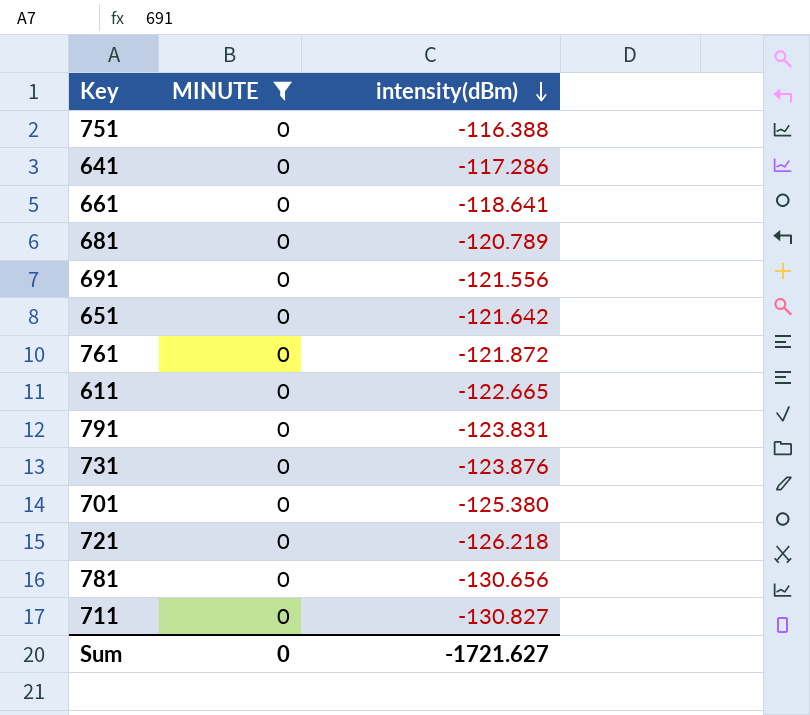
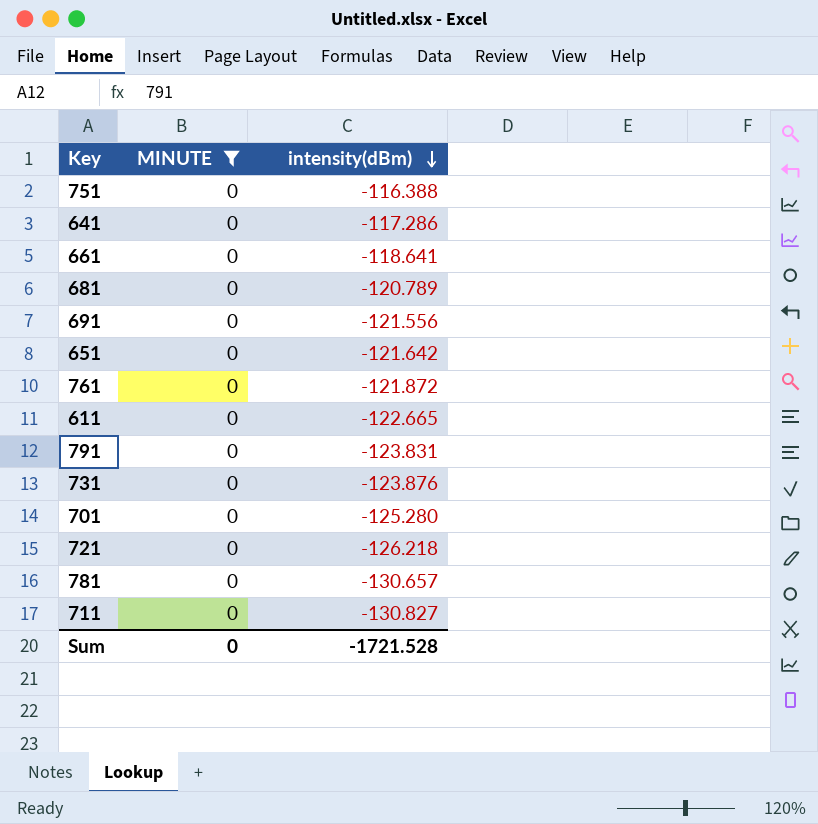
701 | intensity(dBm): -125.380 -> -125.280
781 | intensity(dBm): -130.656 -> -130.657
Sum | intensity(dBm): -1721.627 -> -1721.528

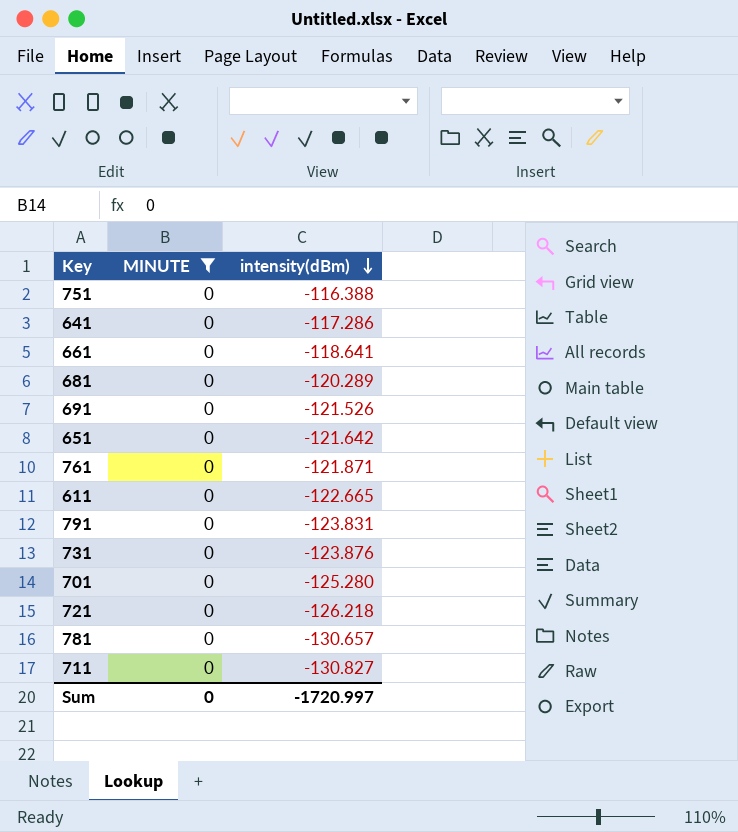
681 | intensity(dBm): -120.789 -> -120.289
691 | intensity(dBm): -121.556 -> -121.526
761 | intensity(dBm): -121.872 -> -121.871
Sum | intensity(dBm): -1721.528 -> -1720.997

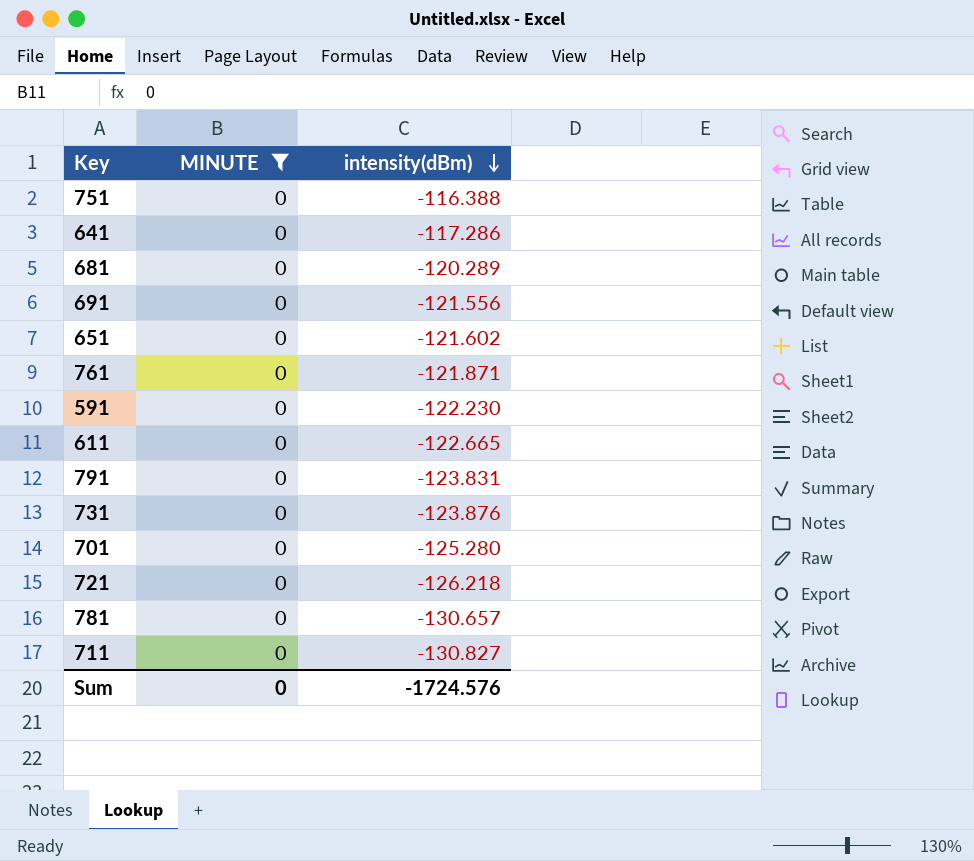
row 661: 0 | -118.641 -> none
691 | intensity(dBm): -121.526 -> -121.556
651 | intensity(dBm): -121.642 -> -121.602
row 591: none -> 0 | -122.230
Sum | intensity(dBm): -1720.997 -> -1724.576

